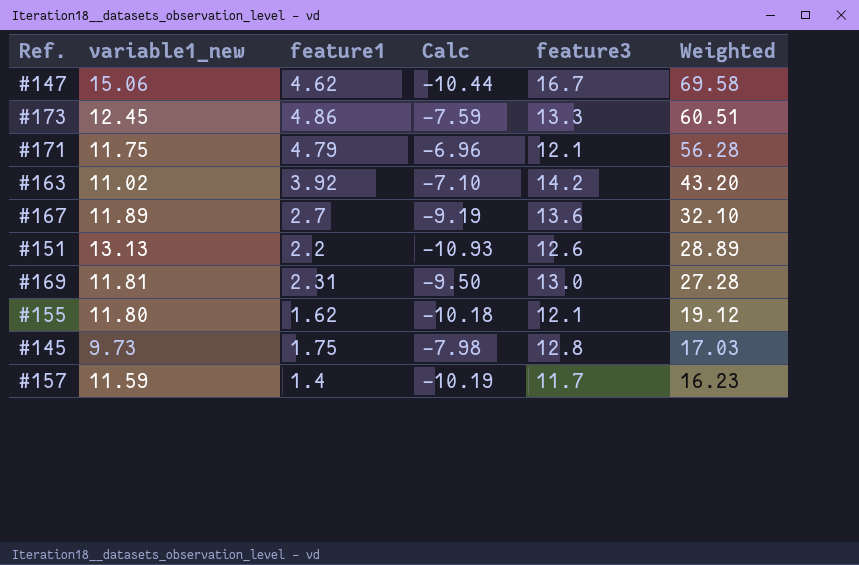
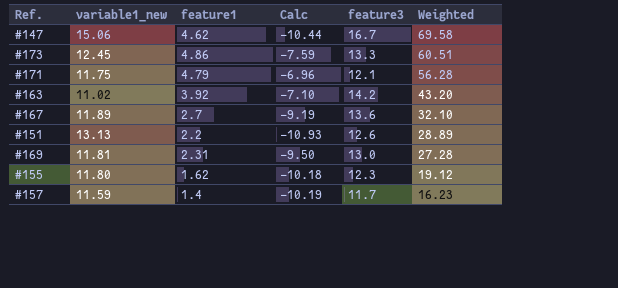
row #145: 9.73 | 1.75 | -7.98 | 12.8 | 17.03 -> none
#155 | feature3: 12.1 -> 12.3

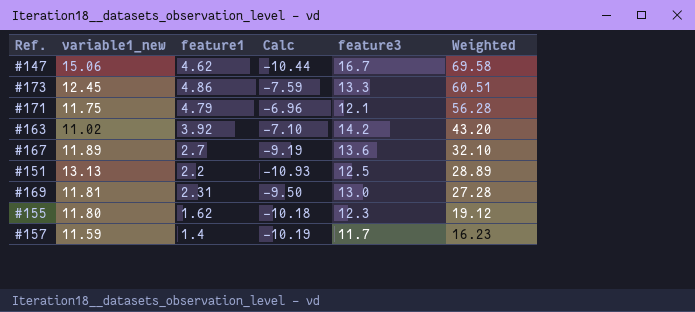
#151 | feature3: 12.6 -> 12.5

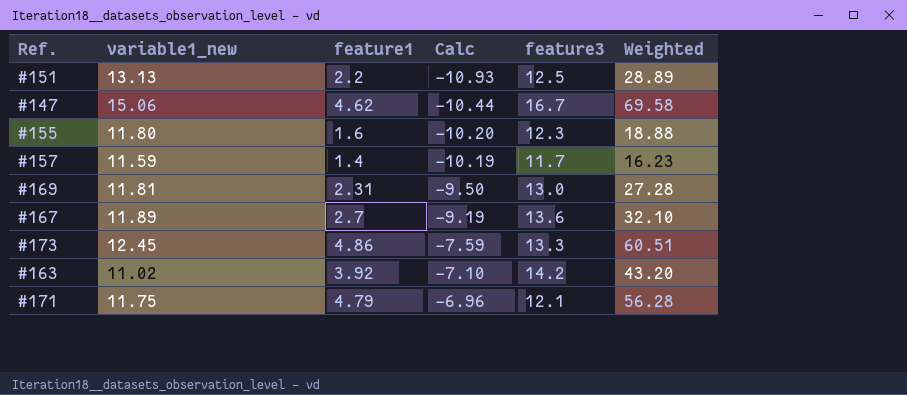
row order: Weighted descending -> Calc ascending
#155 | feature1: 1.62 -> 1.6
#155 | Calc: -10.18 -> -10.20
#155 | Weighted: 19.12 -> 18.88

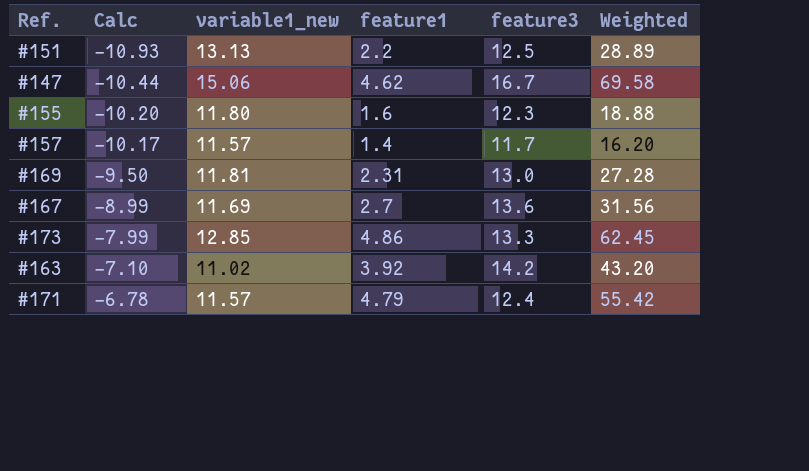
column Calc | position: 4 -> 2
#157 | Calc: -10.19 -> -10.17
#157 | variable1_new: 11.59 -> 11.57
#157 | Weighted: 16.23 -> 16.20
#167 | Calc: -9.19 -> -8.99
#167 | variable1_new: 11.89 -> 11.69
#167 | Weighted: 32.10 -> 31.56
#173 | Calc: -7.59 -> -7.99
#173 | variable1_new: 12.45 -> 12.85
#173 | Weighted: 60.51 -> 62.45
#171 | Calc: -6.96 -> -6.78
#171 | variable1_new: 11.75 -> 11.57
#171 | feature3: 12.1 -> 12.4
#171 | Weighted: 56.28 -> 55.42

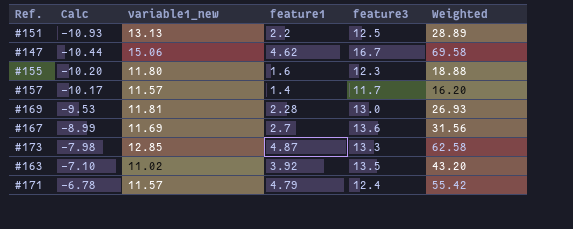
#169 | Calc: -9.50 -> -9.53
#169 | feature1: 2.31 -> 2.28
#169 | Weighted: 27.28 -> 26.93
#173 | Calc: -7.99 -> -7.98
#173 | feature1: 4.86 -> 4.87
#173 | Weighted: 62.45 -> 62.58
#163 | feature3: 14.2 -> 13.5

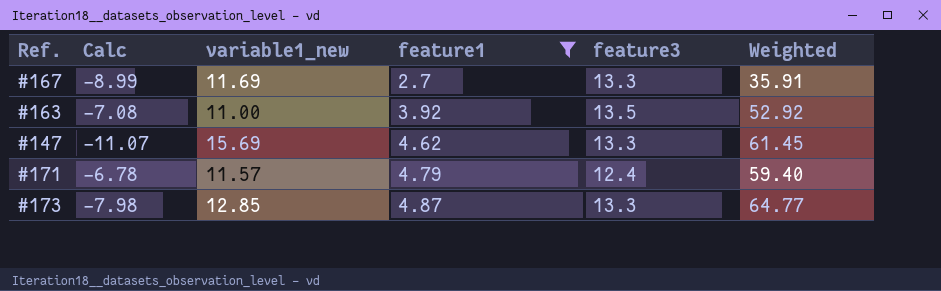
filter: none -> feature1 >= 2.7
row order: Calc ascending -> feature1 ascending
column Weighted | formula: [variable1_new] * [feature1] -> [feature1] * [feature3]
#167 | feature3: 13.6 -> 13.3
#163 | Calc: -7.10 -> -7.08
#163 | variable1_new: 11.02 -> 11.00
#147 | Calc: -10.44 -> -11.07
#147 | variable1_new: 15.06 -> 15.69
#147 | feature3: 16.7 -> 13.3

